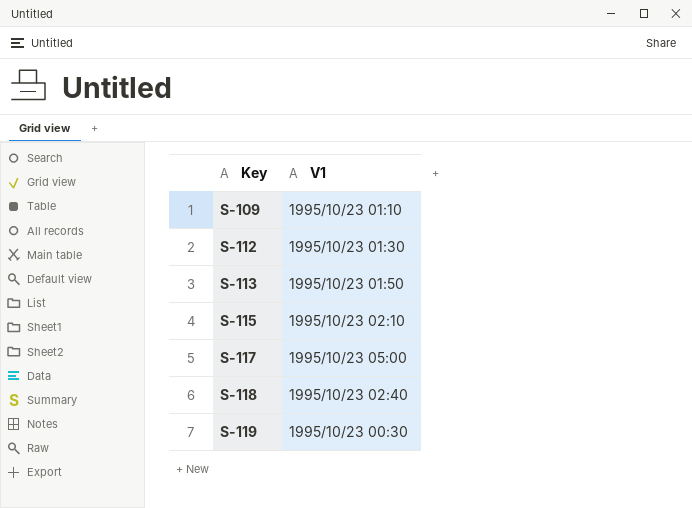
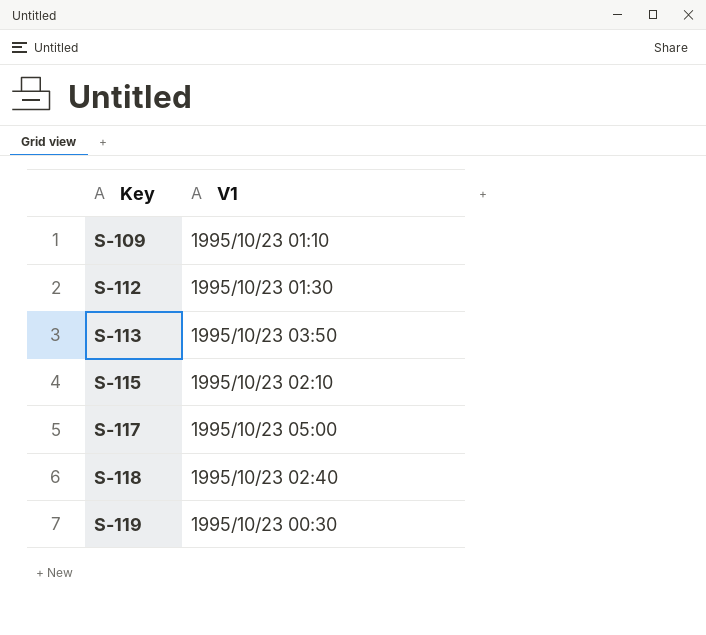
S-113 | V1: 1995/10/23 01:50 -> 1995/10/23 03:50

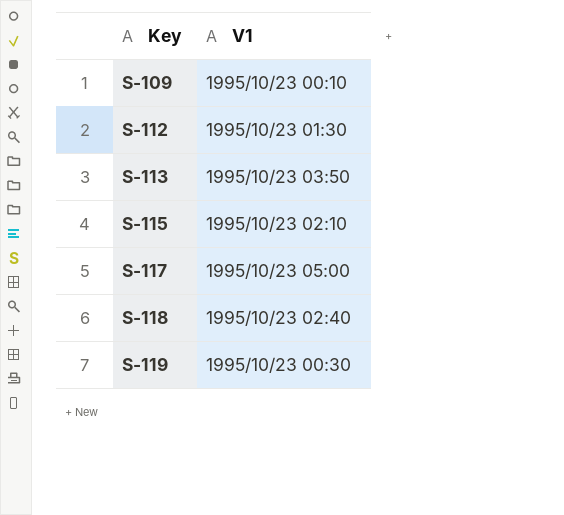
S-109 | V1: 1995/10/23 01:10 -> 1995/10/23 00:10

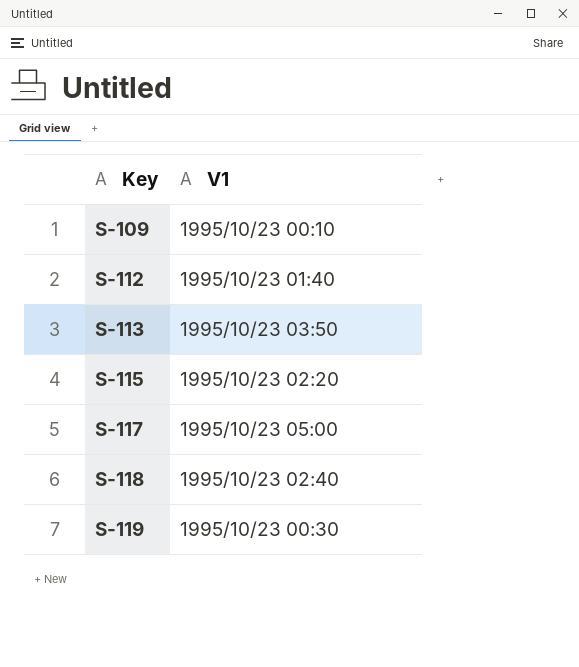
S-112 | V1: 1995/10/23 01:30 -> 1995/10/23 01:40
S-115 | V1: 1995/10/23 02:10 -> 1995/10/23 02:20

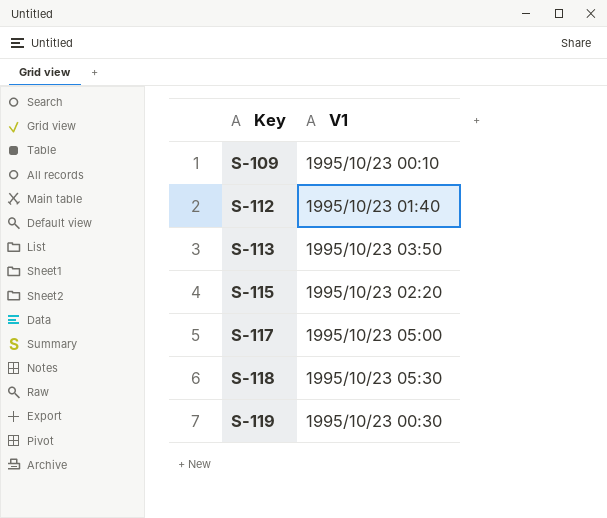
S-118 | V1: 1995/10/23 02:40 -> 1995/10/23 05:30

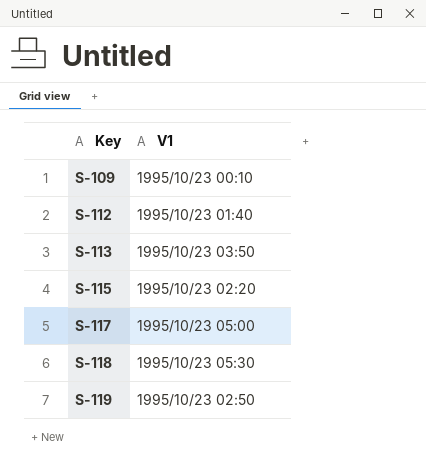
S-119 | V1: 1995/10/23 00:30 -> 1995/10/23 02:50

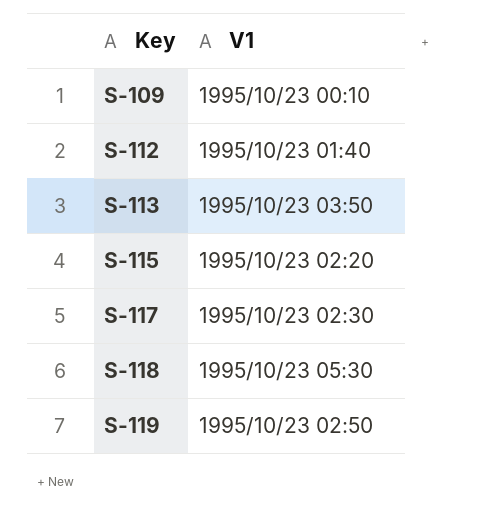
S-117 | V1: 1995/10/23 05:00 -> 1995/10/23 02:30

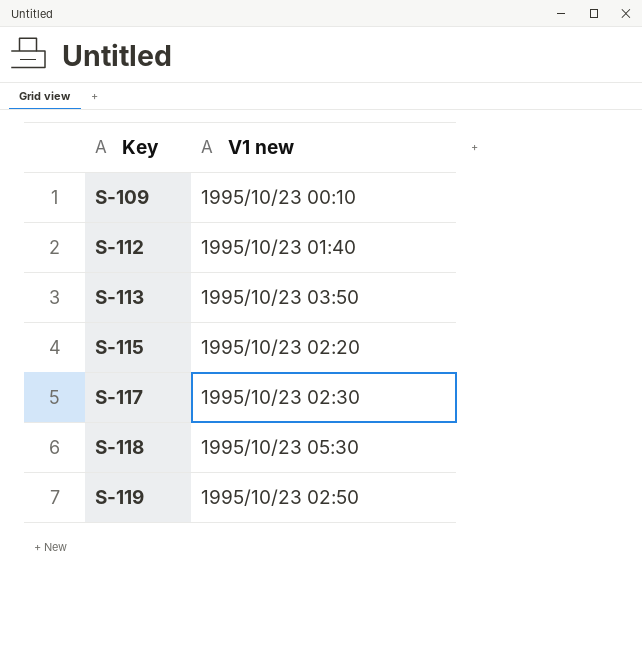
column name: V1 -> V1 new

